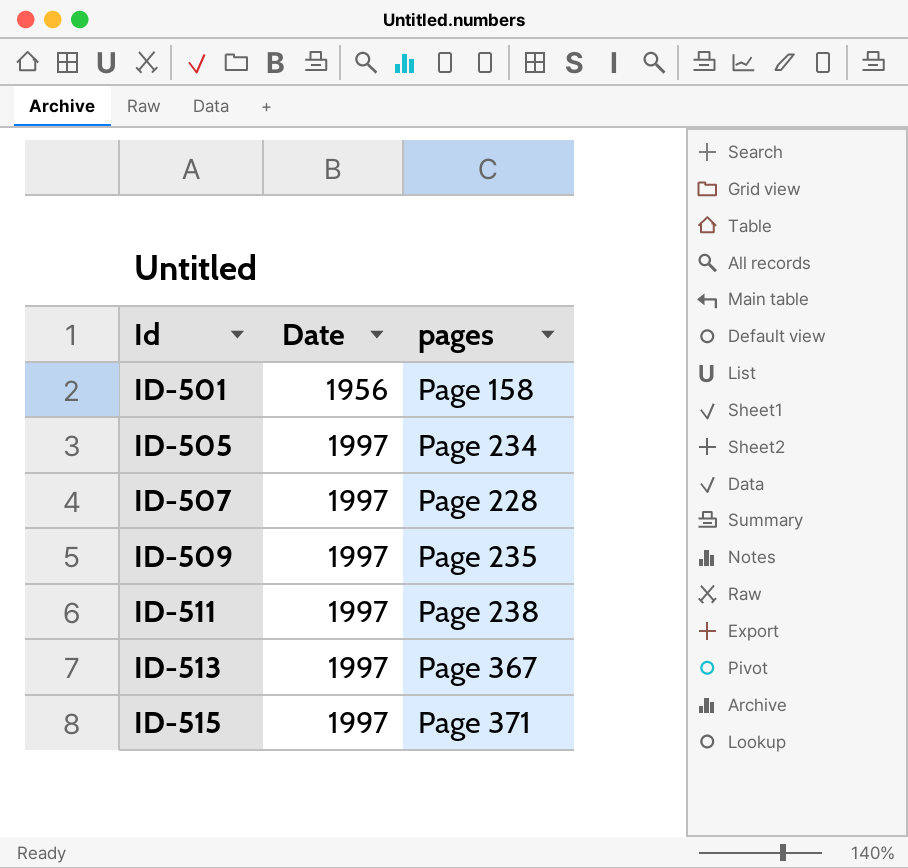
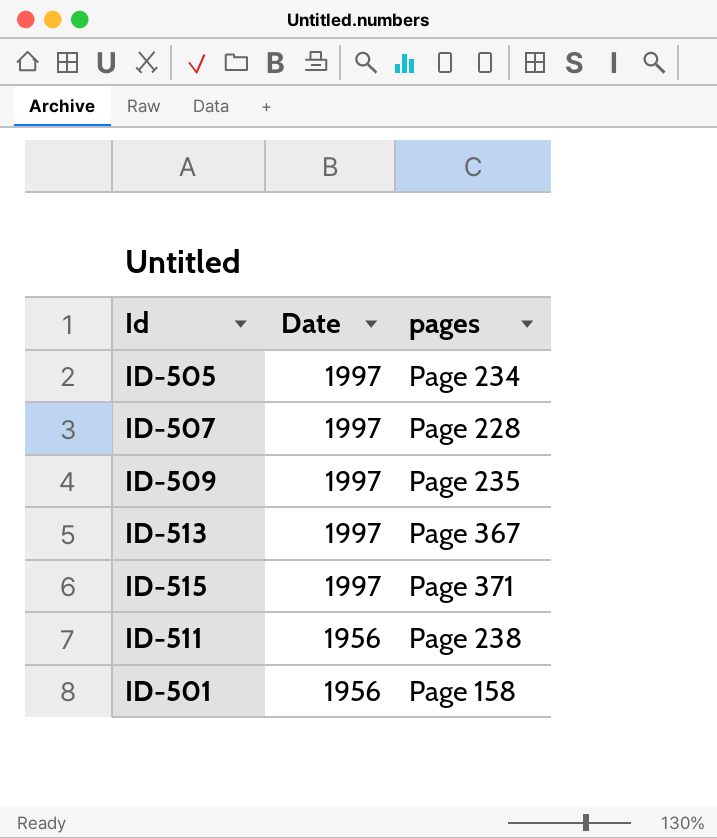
row order: Id ascending -> Date descending
ID-511 | Date: 1997 -> 1956

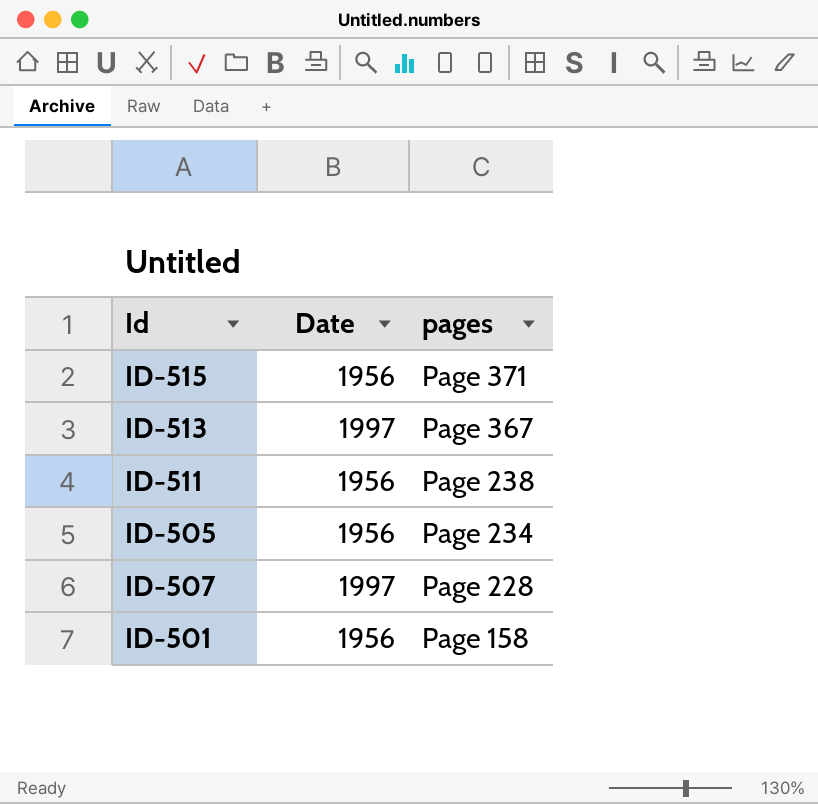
row order: Date descending -> pages descending
row ID-509: 1997 | Page 235 -> none
ID-515 | Date: 1997 -> 1956
ID-505 | Date: 1997 -> 1956

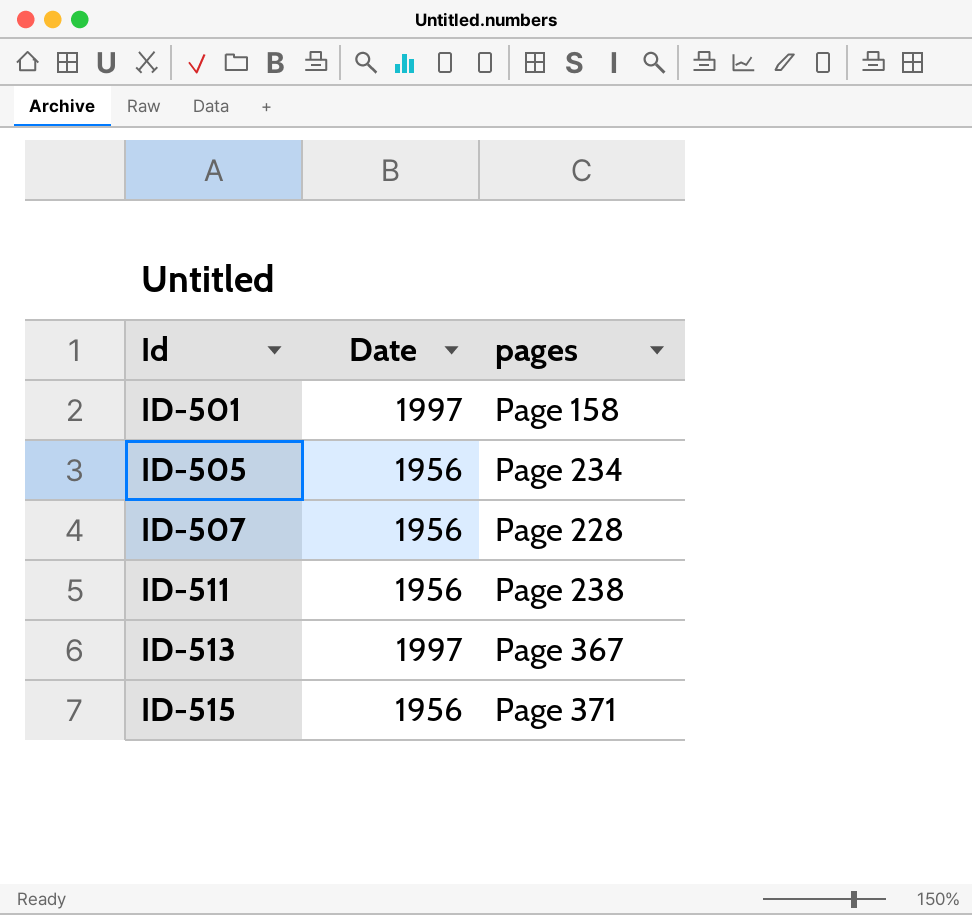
row order: pages descending -> Id ascending
ID-501 | Date: 1956 -> 1997
ID-507 | Date: 1997 -> 1956

